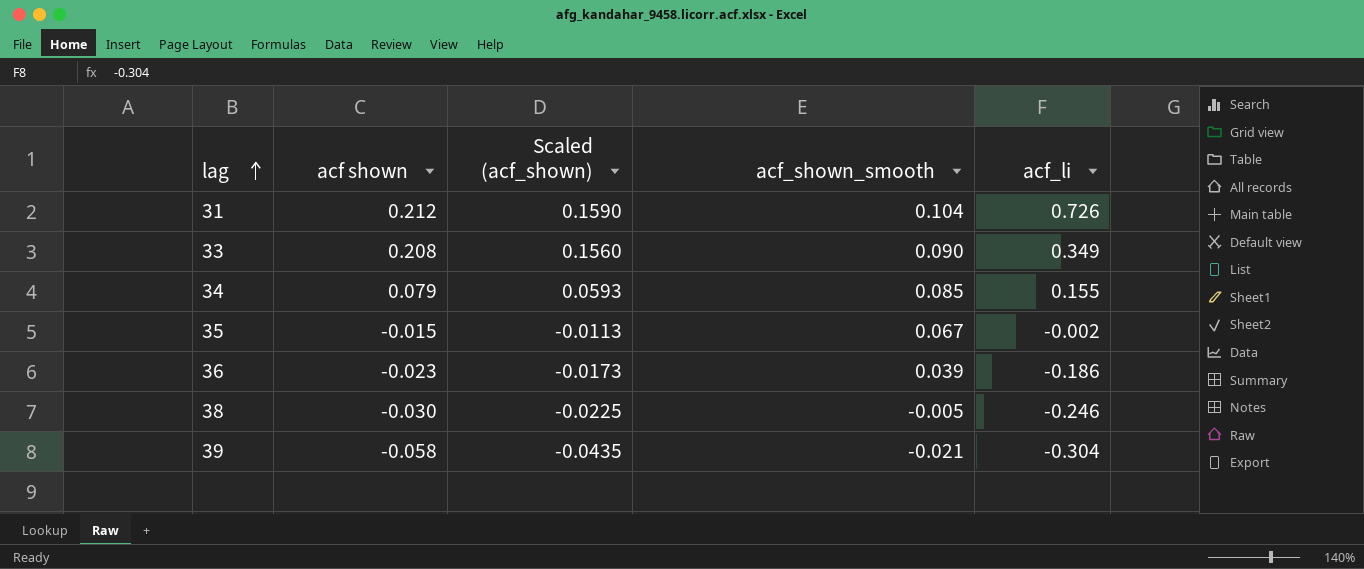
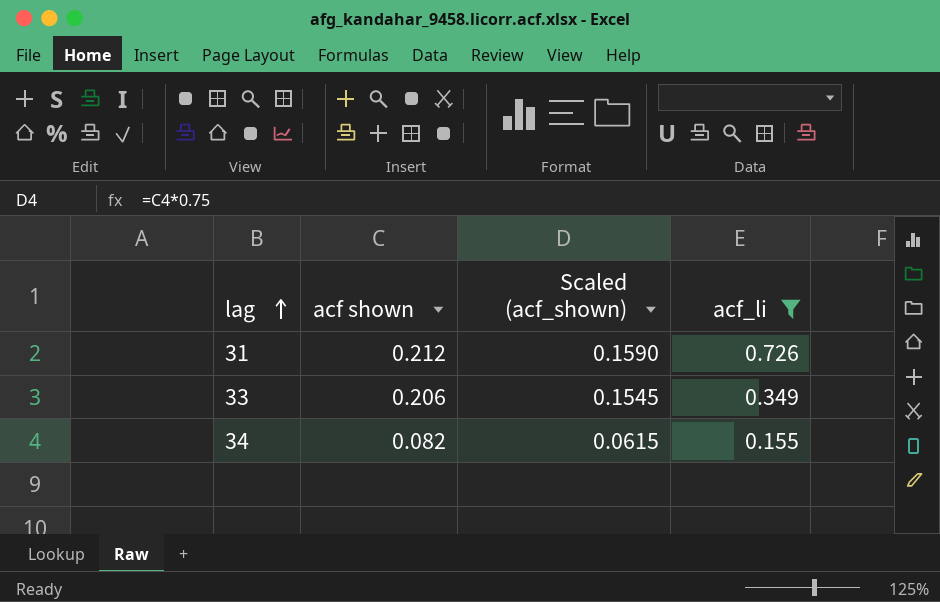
filter: none -> acf_li >= 0.155
column acf_shown_smooth | position: 4 -> none
33 | acf shown: 0.208 -> 0.206
33 | Scaled (acf_shown): 0.1560 -> 0.1545
34 | acf shown: 0.079 -> 0.082
34 | Scaled (acf_shown): 0.0593 -> 0.0615

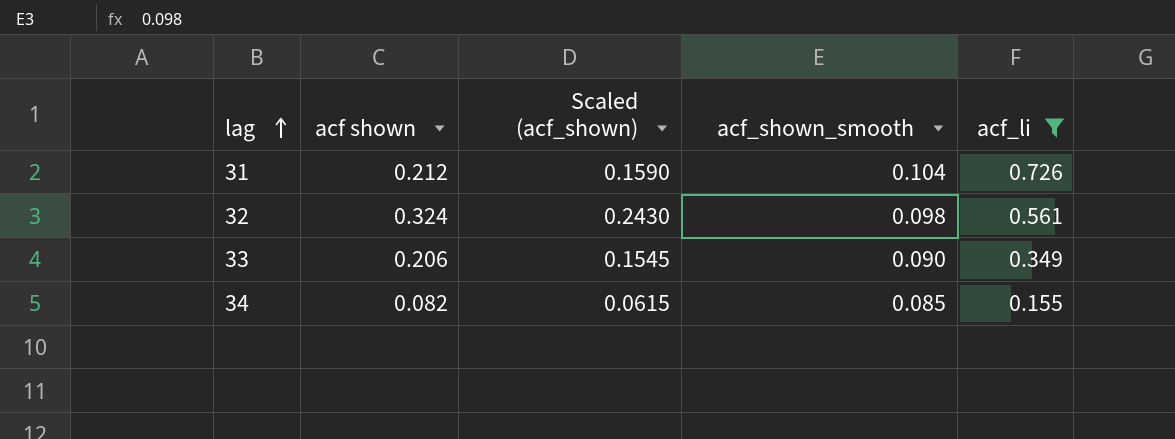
column acf_shown_smooth | position: none -> 4
row 32: none -> 0.324 | 0.2430 | 0.098 | 0.561

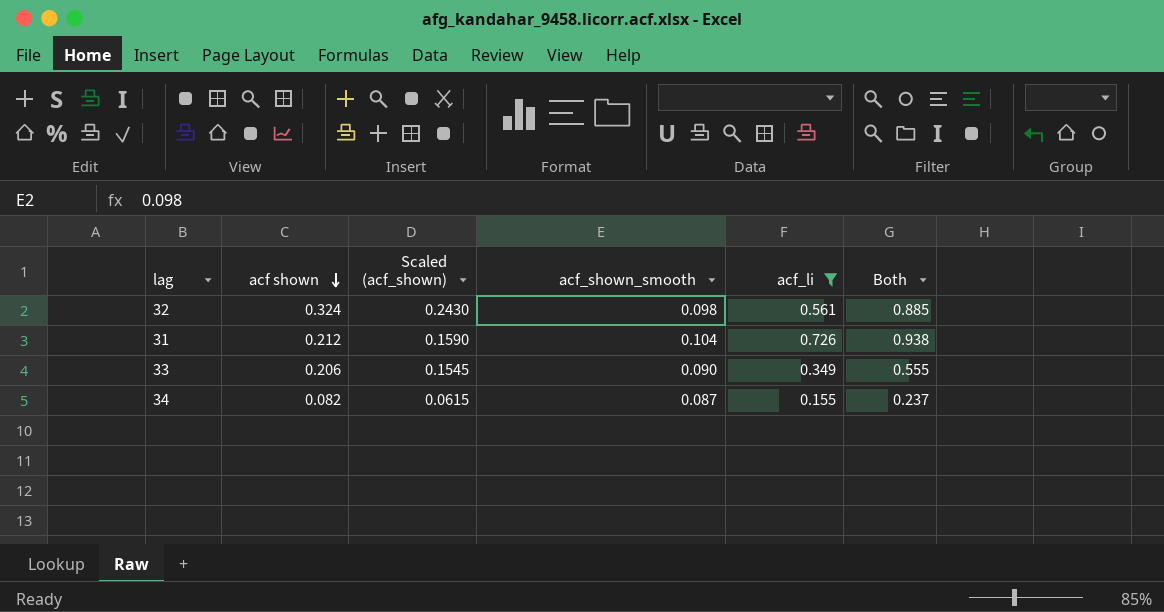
row order: lag ascending -> acf shown descending
column Both | formula: none -> [acf shown] + [acf_li]
34 | acf_shown_smooth: 0.085 -> 0.087

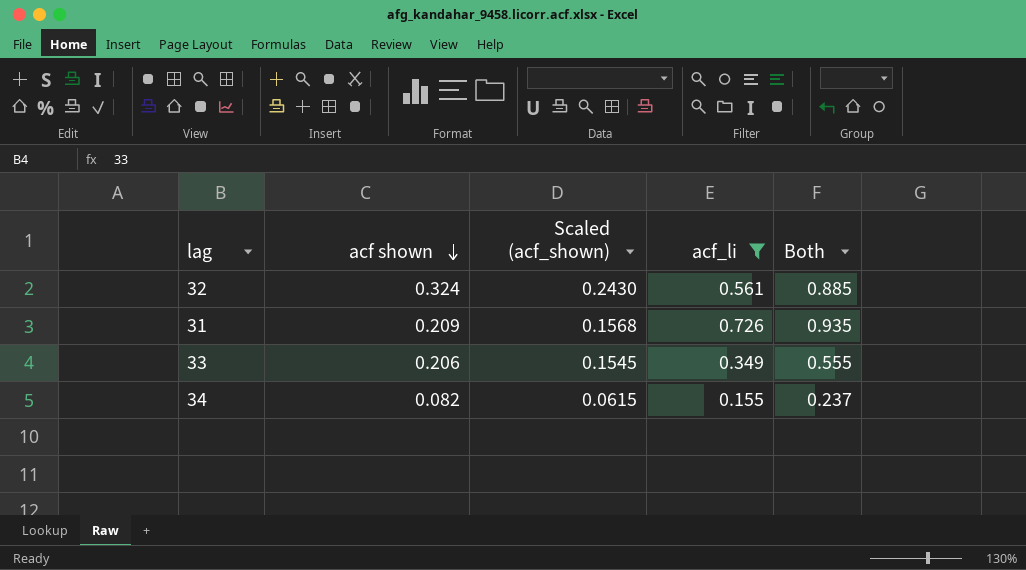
column acf_shown_smooth | position: 4 -> none
31 | acf shown: 0.212 -> 0.209
31 | Scaled (acf_shown): 0.1590 -> 0.1568
31 | Both: 0.938 -> 0.935

